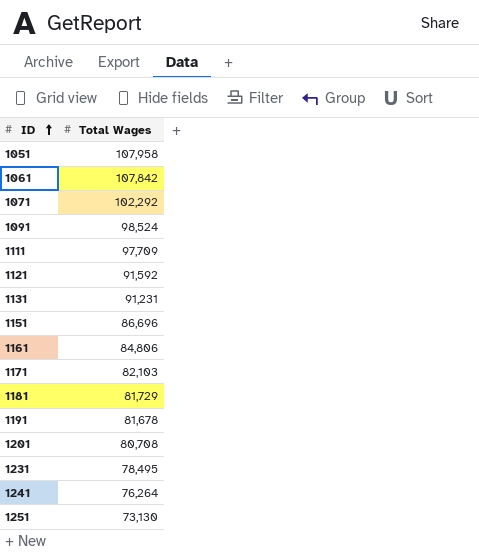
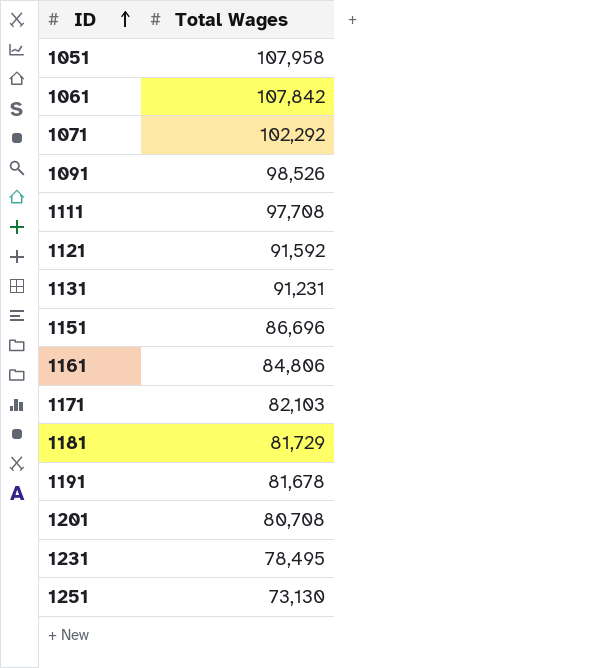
row 1241: 76,264 -> none
1091 | Total Wages: 98,524 -> 98,526
1111 | Total Wages: 97,709 -> 97,708

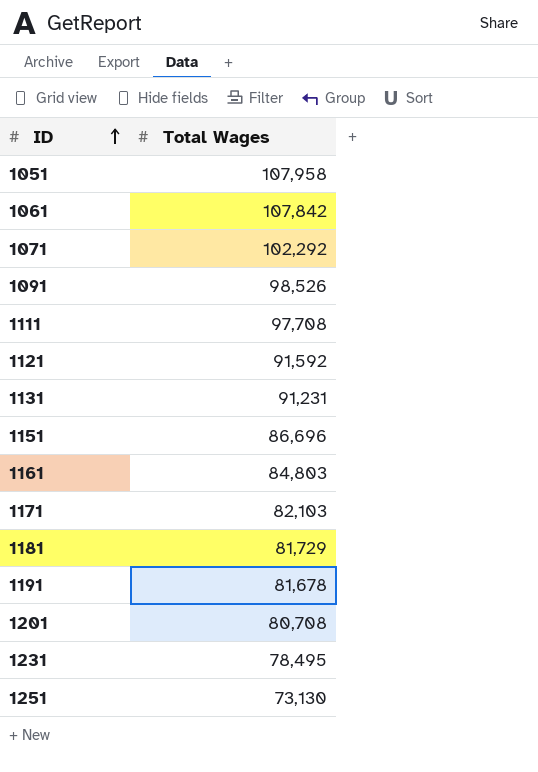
1161 | Total Wages: 84,806 -> 84,803

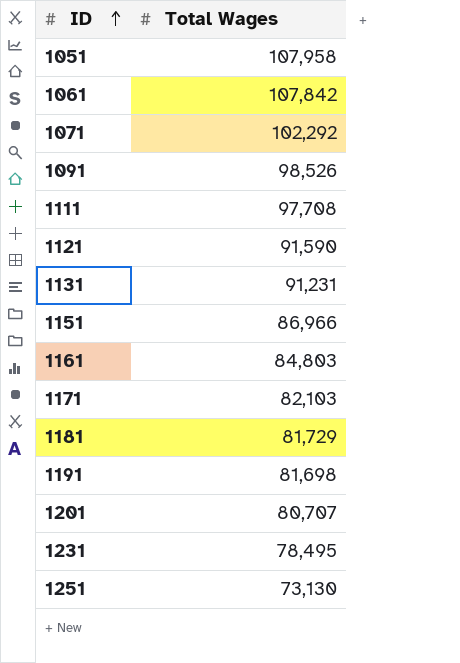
1121 | Total Wages: 91,592 -> 91,590
1151 | Total Wages: 86,696 -> 86,966
1191 | Total Wages: 81,678 -> 81,698
1201 | Total Wages: 80,708 -> 80,707

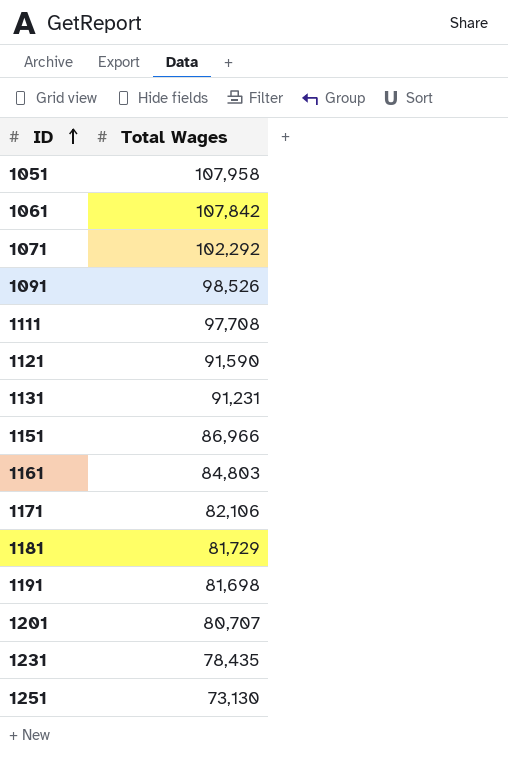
1171 | Total Wages: 82,103 -> 82,106
1231 | Total Wages: 78,495 -> 78,435

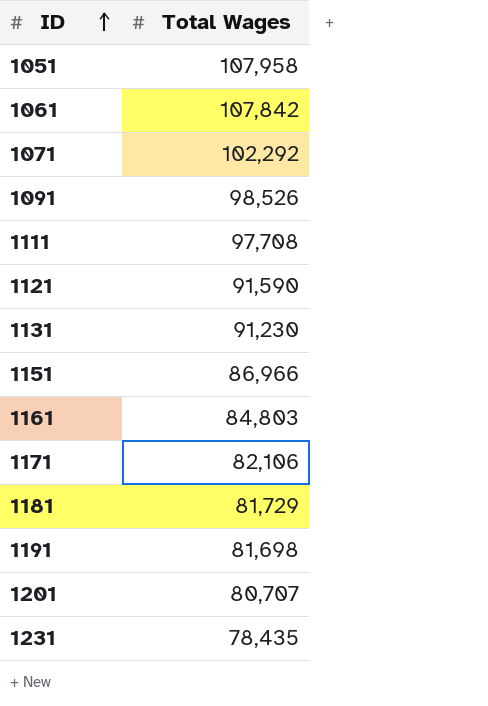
row 1251: 73,130 -> none
1131 | Total Wages: 91,231 -> 91,230

